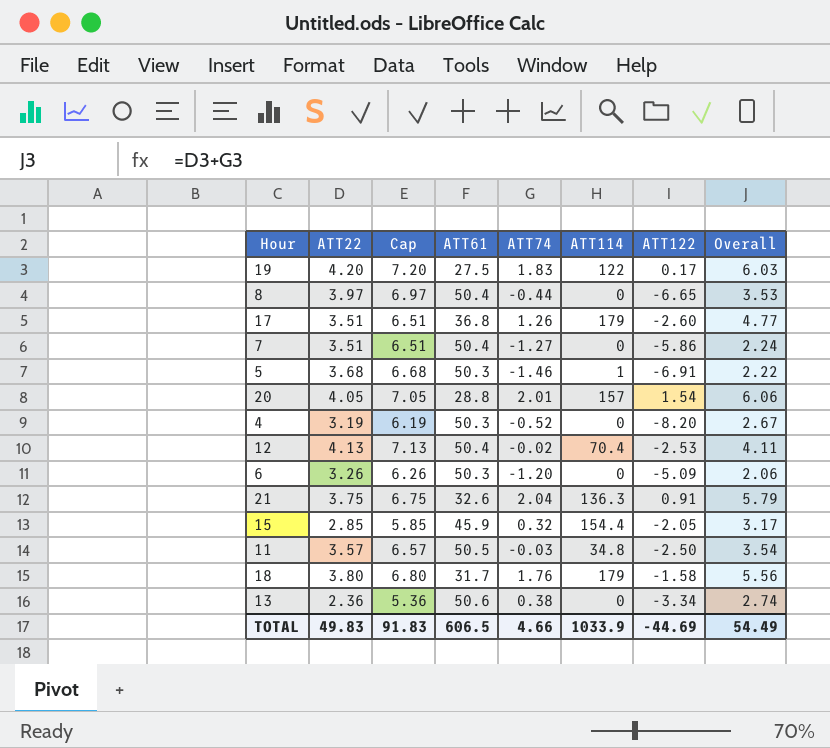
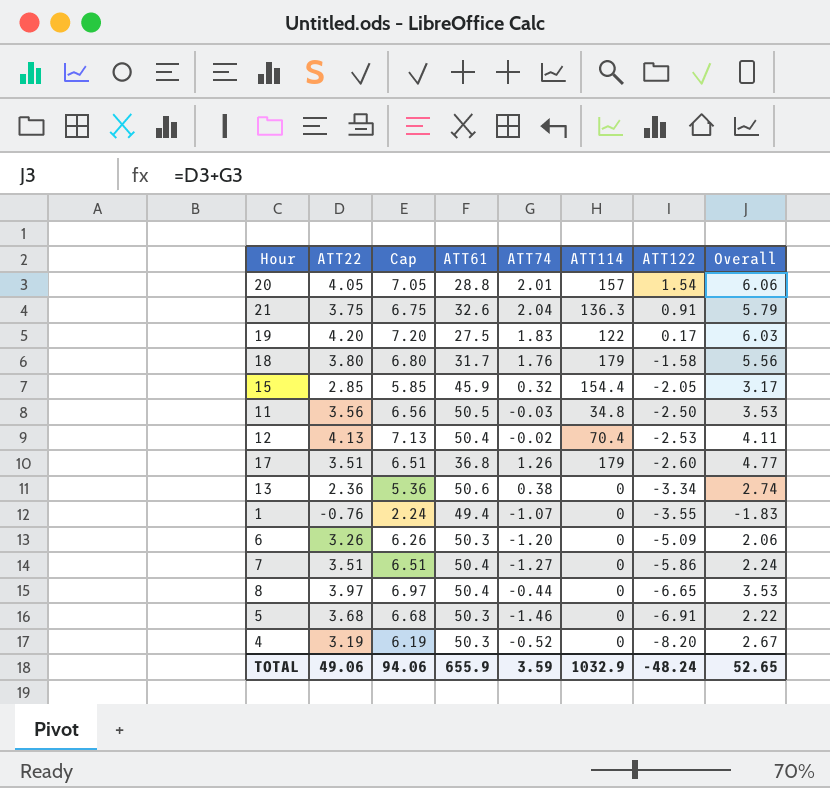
row order: none -> ATT122 descending
11 | ATT22: 3.57 -> 3.56
11 | Cap: 6.57 -> 6.56
11 | Overall: 3.54 -> 3.53
row 1: none -> -0.76 | 2.24 | 49.4 | -1.07 | 0 | -3.55 | -1.83
5 | ATT114: 1 -> 0
TOTAL | ATT22: 49.83 -> 49.06
TOTAL | Cap: 91.83 -> 94.06
TOTAL | ATT61: 606.5 -> 655.9
TOTAL | ATT74: 4.66 -> 3.59
TOTAL | ATT114: 1033.9 -> 1032.9
TOTAL | ATT122: -44.69 -> -48.24
TOTAL | Overall: 54.49 -> 52.65

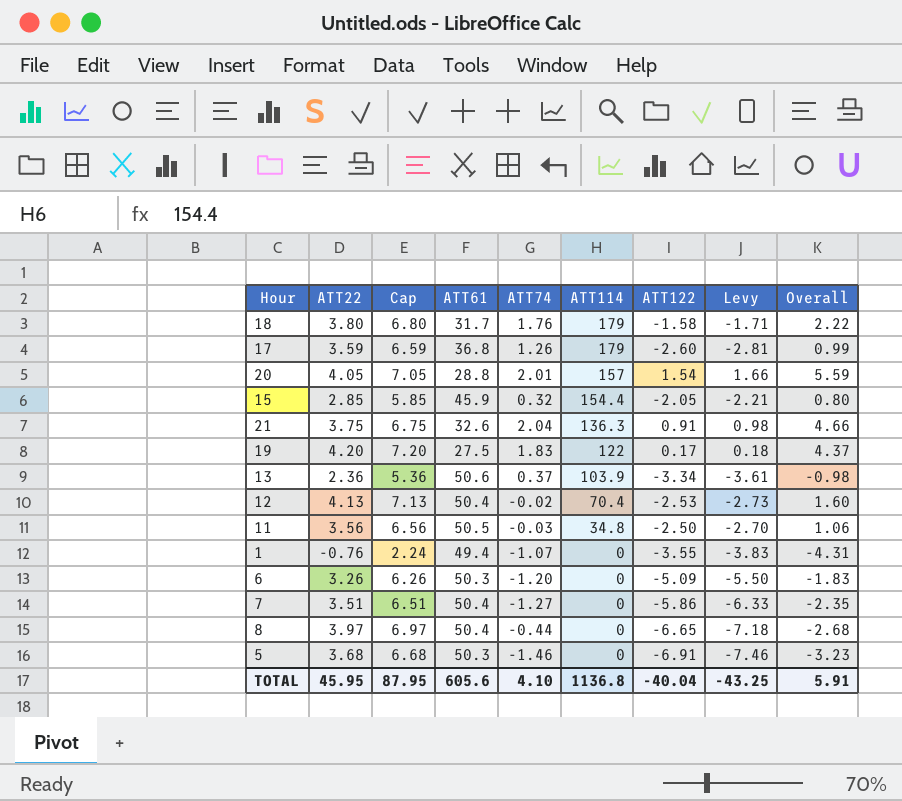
row order: ATT122 descending -> ATT114 descending
column Levy | formula: none -> [ATT122] * 1.08
column Overall | formula: [ATT22] + [ATT74] -> [ATT22] + [ATT122]
row 4: 3.19 | 6.19 | 50.3 | -0.52 | 0 | -8.20 | 2.67 -> none
17 | ATT22: 3.51 -> 3.59
17 | Cap: 6.51 -> 6.59
13 | ATT74: 0.38 -> 0.37
13 | ATT114: 0 -> 103.9
TOTAL | ATT22: 49.06 -> 45.95
TOTAL | Cap: 94.06 -> 87.95
TOTAL | ATT61: 655.9 -> 605.6
TOTAL | ATT74: 3.59 -> 4.10
TOTAL | ATT114: 1032.9 -> 1136.8
TOTAL | ATT122: -48.24 -> -40.04
TOTAL | Overall: 52.65 -> 5.91

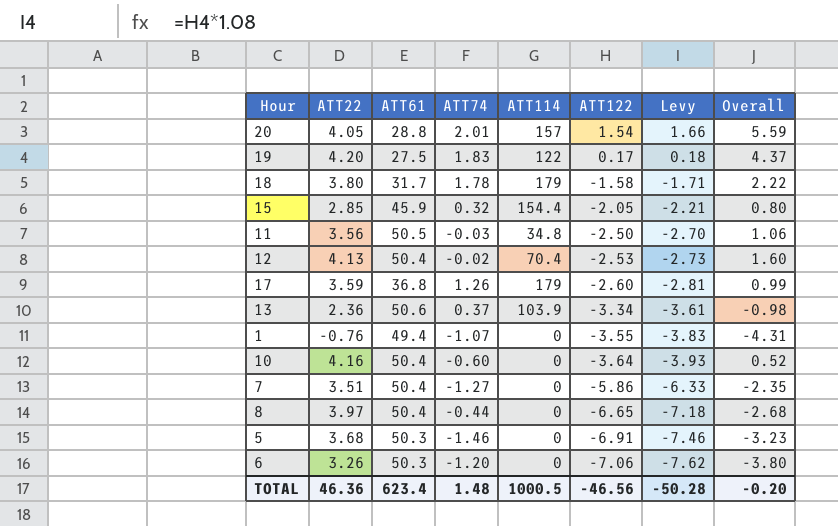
row order: ATT114 descending -> ATT122 descending
column Cap | formula: [ATT22] + 3 -> none
row 21: 3.75 | 6.75 | 32.6 | 2.04 | 136.3 | 0.91 | 0.98 | 4.66 -> none
18 | ATT74: 1.76 -> 1.78
row 10: none -> 4.16 | 50.4 | -0.60 | 0 | -3.64 | -3.93 | 0.52
6 | ATT122: -5.09 -> -7.06
6 | Levy: -5.50 -> -7.62
6 | Overall: -1.83 -> -3.80
TOTAL | ATT22: 45.95 -> 46.36
TOTAL | ATT61: 605.6 -> 623.4
TOTAL | ATT74: 4.10 -> 1.48
TOTAL | ATT114: 1136.8 -> 1000.5
TOTAL | ATT122: -40.04 -> -46.56
TOTAL | Levy: -43.25 -> -50.28
TOTAL | Overall: 5.91 -> -0.20

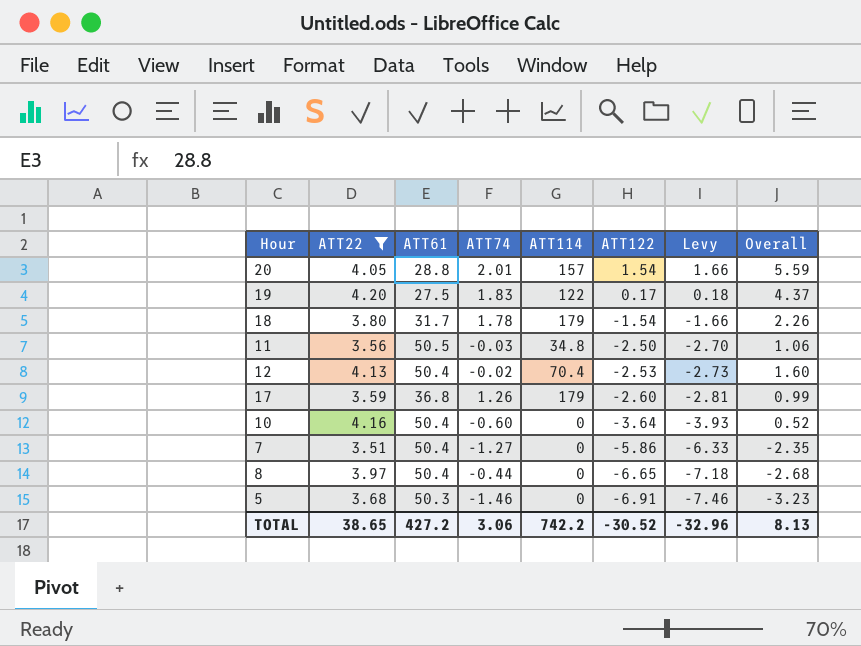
filter: none -> ATT22 >= 3.51
18 | ATT122: -1.58 -> -1.54
18 | Levy: -1.71 -> -1.66
18 | Overall: 2.22 -> 2.26
TOTAL | ATT22: 46.36 -> 38.65
TOTAL | ATT61: 623.4 -> 427.2
TOTAL | ATT74: 1.48 -> 3.06
TOTAL | ATT114: 1000.5 -> 742.2
TOTAL | ATT122: -46.56 -> -30.52
TOTAL | Levy: -50.28 -> -32.96
TOTAL | Overall: -0.20 -> 8.13

